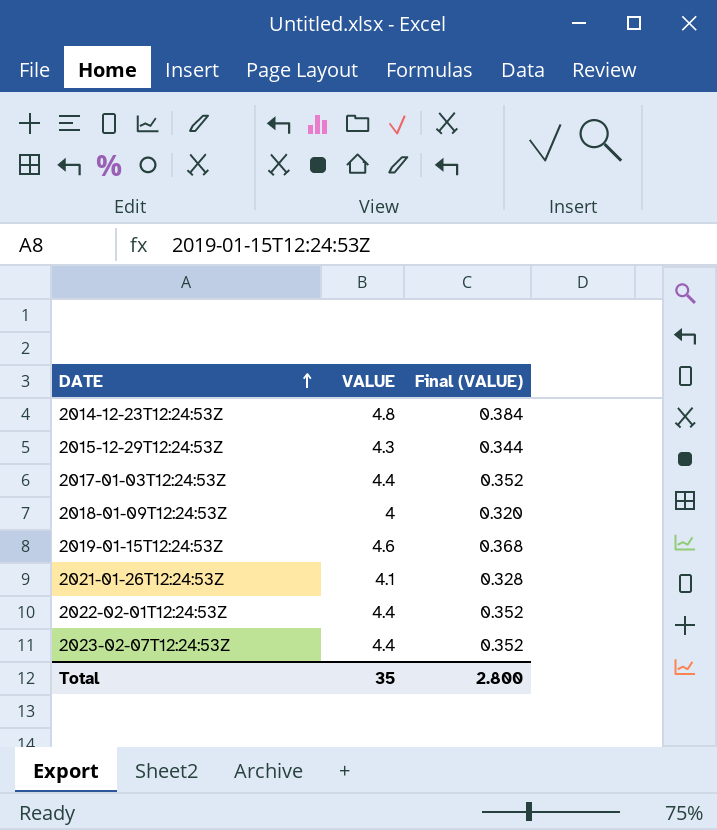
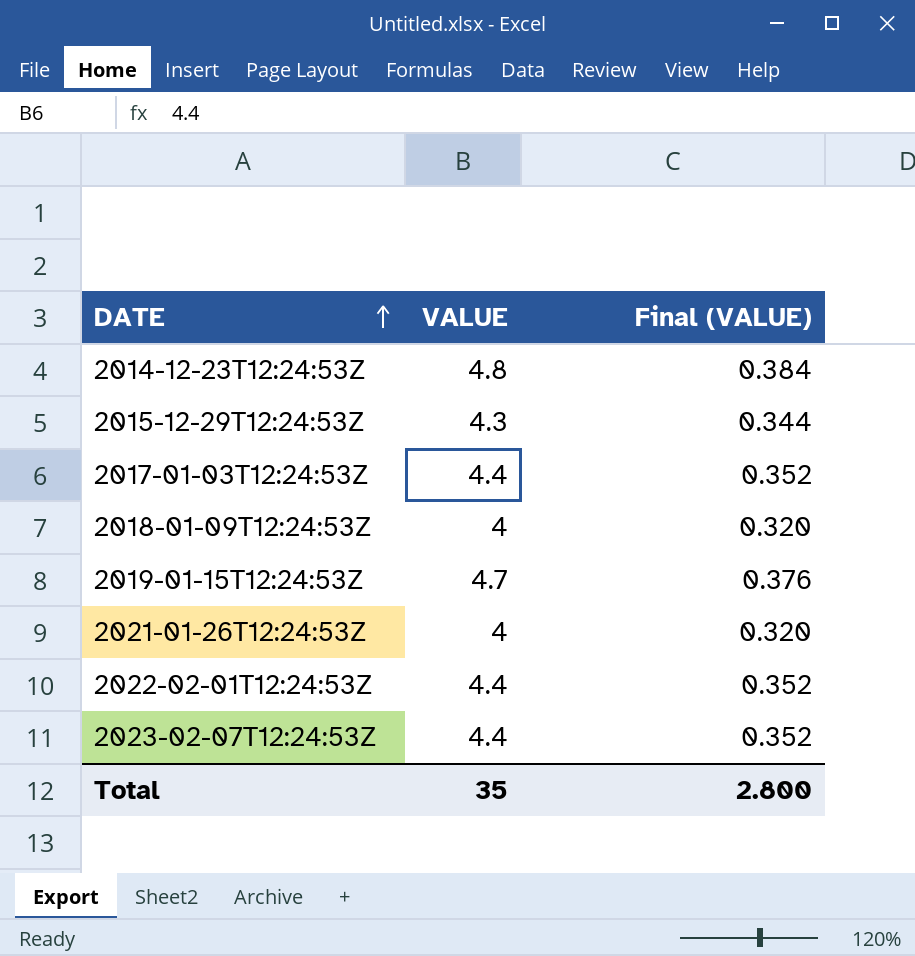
2019-01-15T12:24:53Z | VALUE: 4.6 -> 4.7
2019-01-15T12:24:53Z | Final (VALUE): 0.368 -> 0.376
2021-01-26T12:24:53Z | VALUE: 4.1 -> 4
2021-01-26T12:24:53Z | Final (VALUE): 0.328 -> 0.320

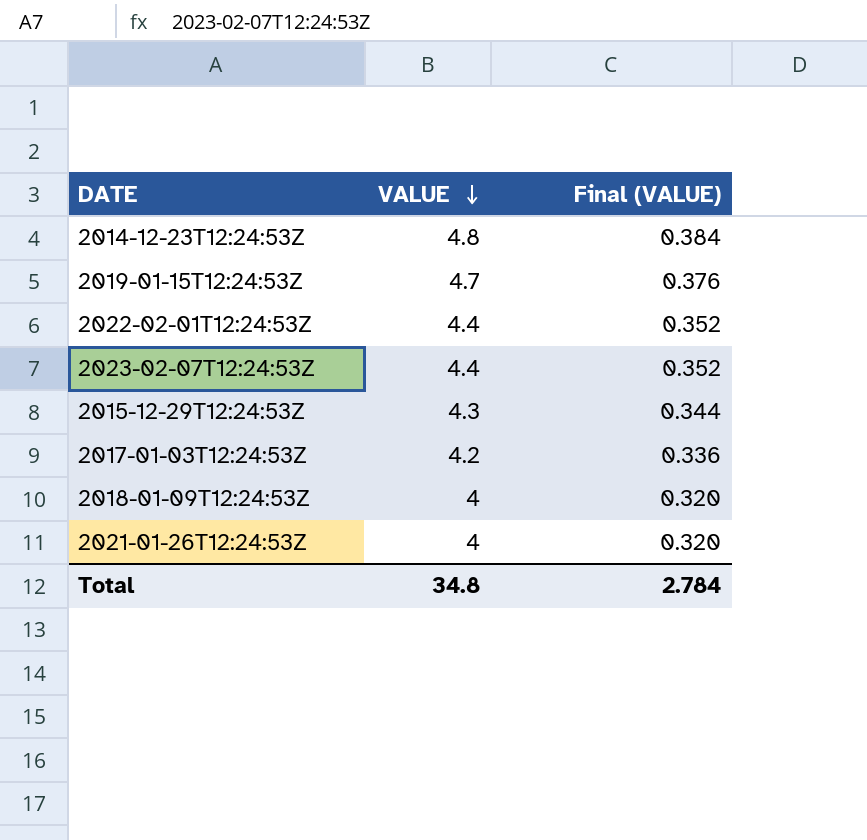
row order: DATE ascending -> VALUE descending
2017-01-03T12:24:53Z | VALUE: 4.4 -> 4.2
2017-01-03T12:24:53Z | Final (VALUE): 0.352 -> 0.336
Total | VALUE: 35 -> 34.8
Total | Final (VALUE): 2.800 -> 2.784

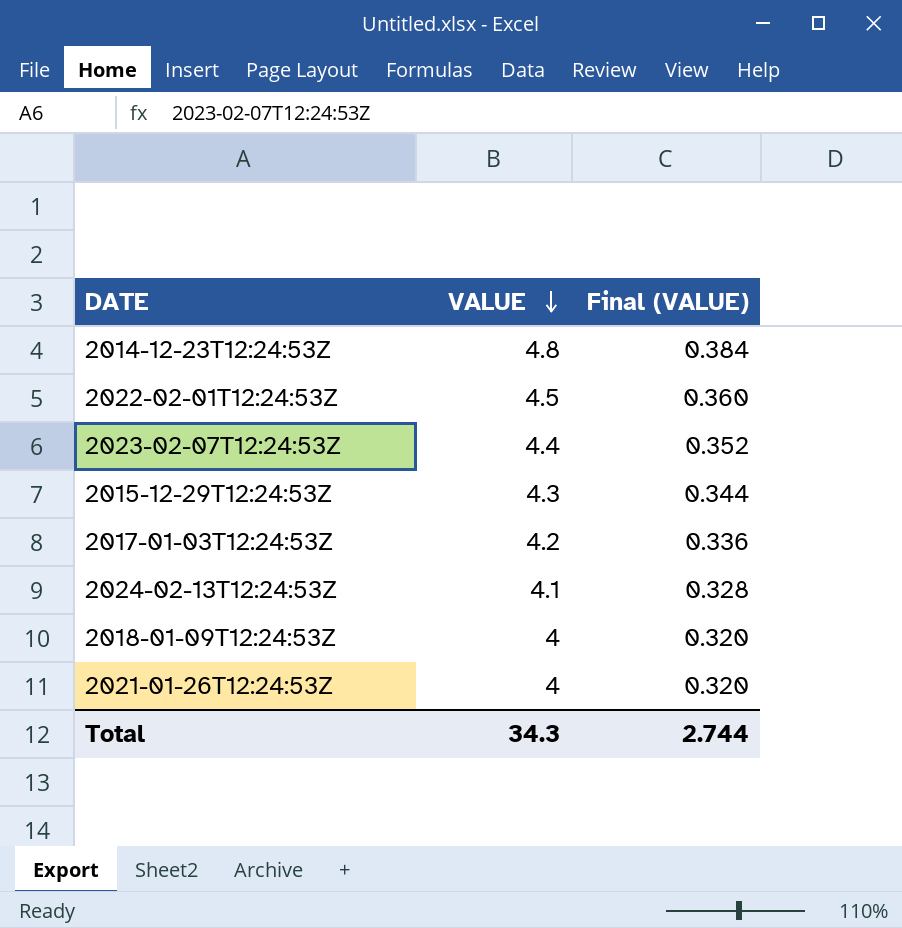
row 2019-01-15T12:24:53Z: 4.7 | 0.376 -> none
2022-02-01T12:24:53Z | VALUE: 4.4 -> 4.5
2022-02-01T12:24:53Z | Final (VALUE): 0.352 -> 0.360
row 2024-02-13T12:24:53Z: none -> 4.1 | 0.328
Total | VALUE: 34.8 -> 34.3
Total | Final (VALUE): 2.784 -> 2.744

